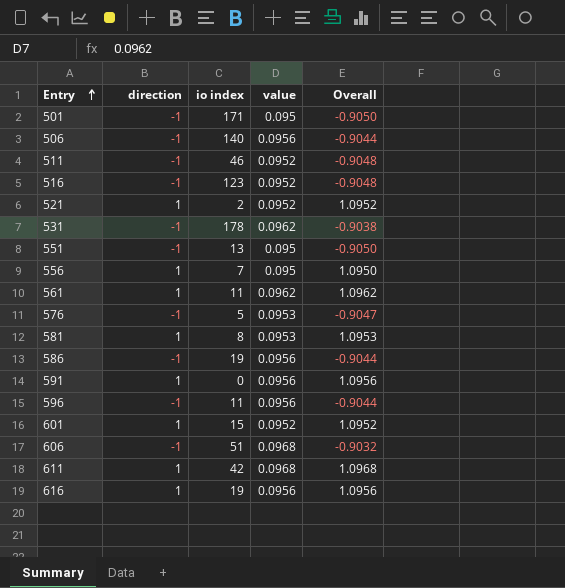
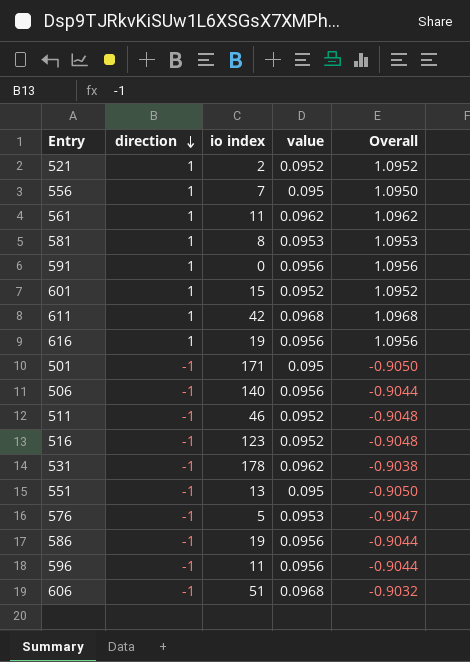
row order: Entry ascending -> direction descending

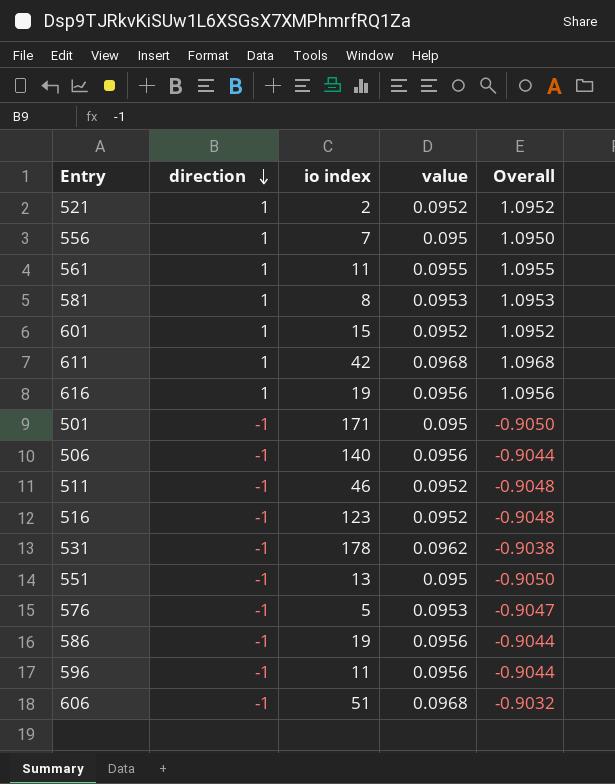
row 591: 1 | 0 | 0.0956 | 1.0956 -> none
561 | value: 0.0962 -> 0.0955
561 | Overall: 1.0962 -> 1.0955

